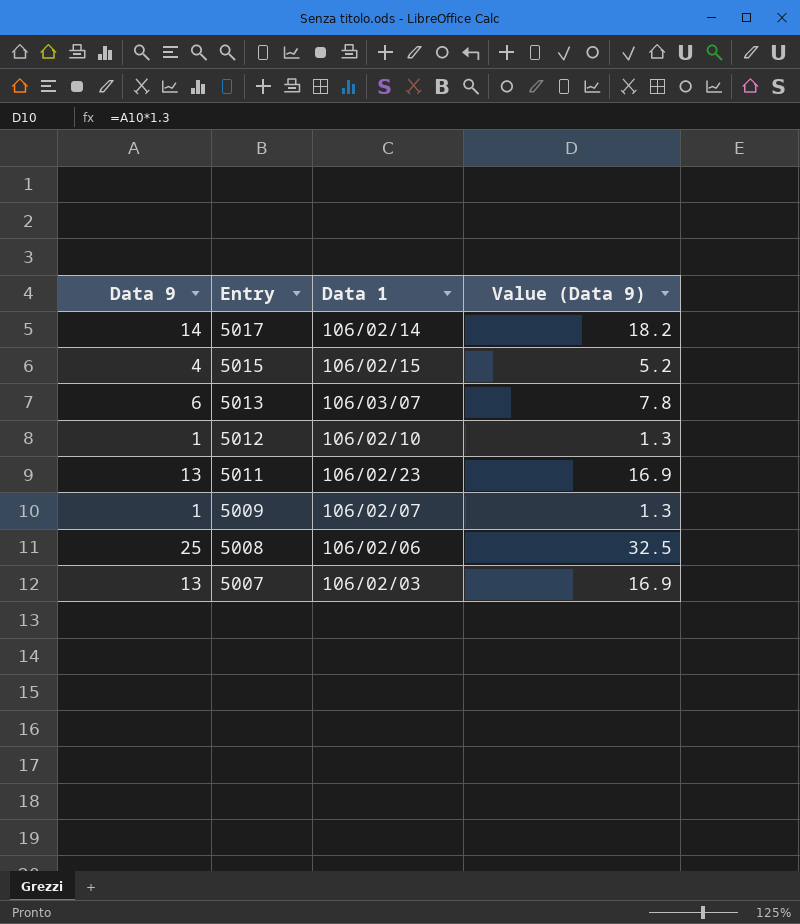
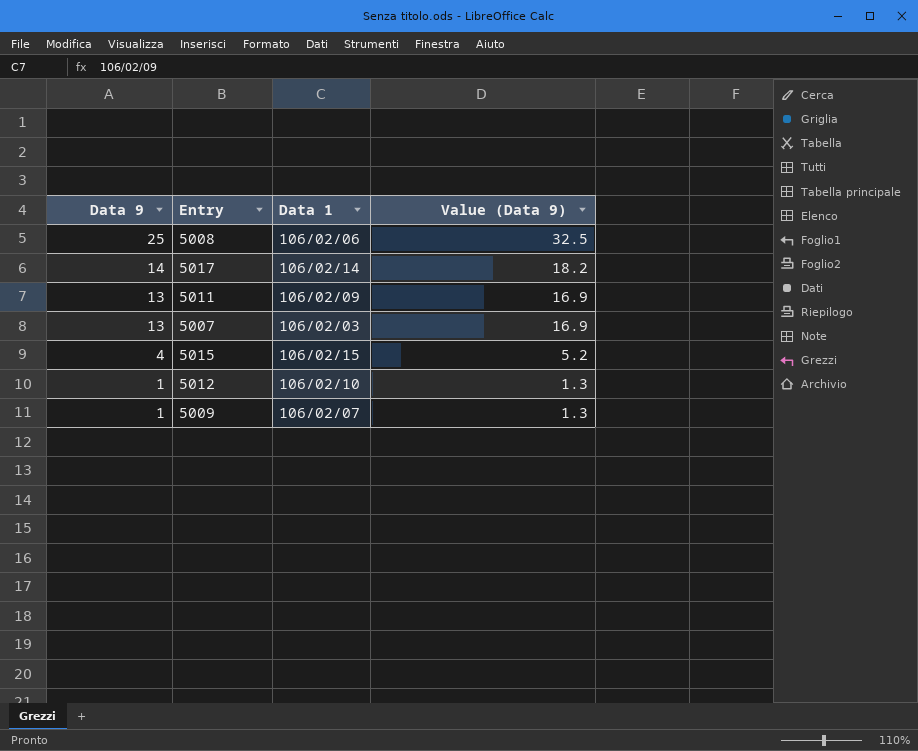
row order: Entry descending -> Data 9 descending
row 5013: 6 | 106/03/07 | 7.8 -> none
5011 | Data 1: 106/02/23 -> 106/02/09

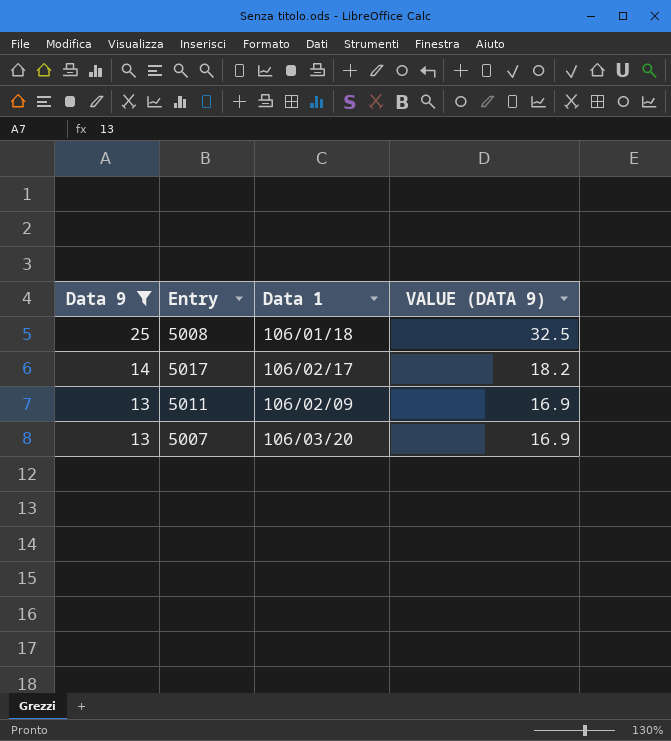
filter: none -> Data 9 >= 13
column name: Value (Data 9) -> VALUE (DATA 9)
5008 | Data 1: 106/02/06 -> 106/01/18
5017 | Data 1: 106/02/14 -> 106/02/17
5007 | Data 1: 106/02/03 -> 106/03/20

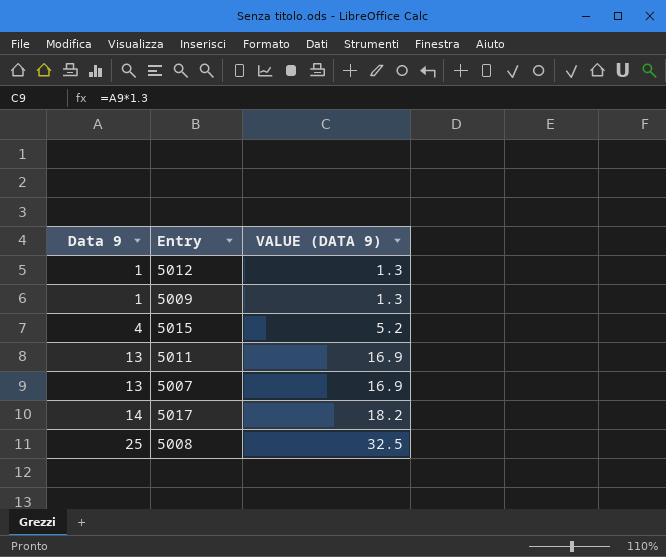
filter: Data 9 >= 13 -> none
row order: Data 9 descending -> Data 9 ascending
column Data 1 | position: 3 -> none

